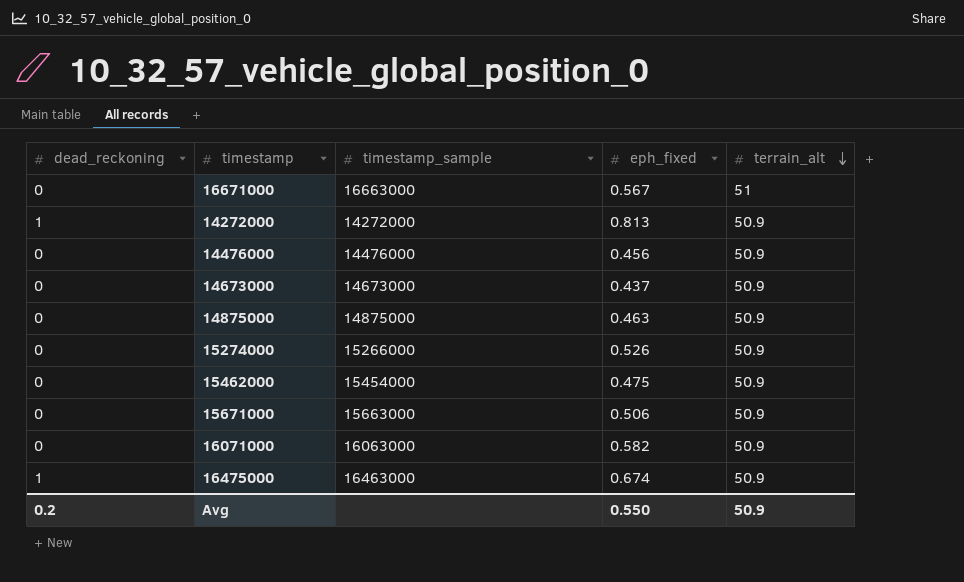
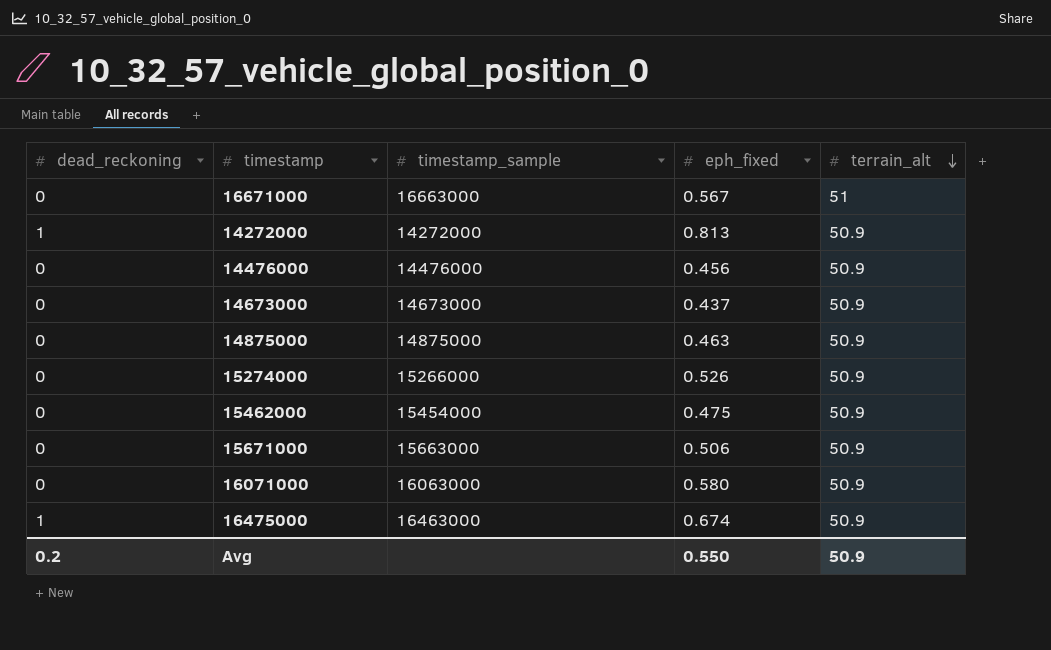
16071000 | eph_fixed: 0.582 -> 0.580

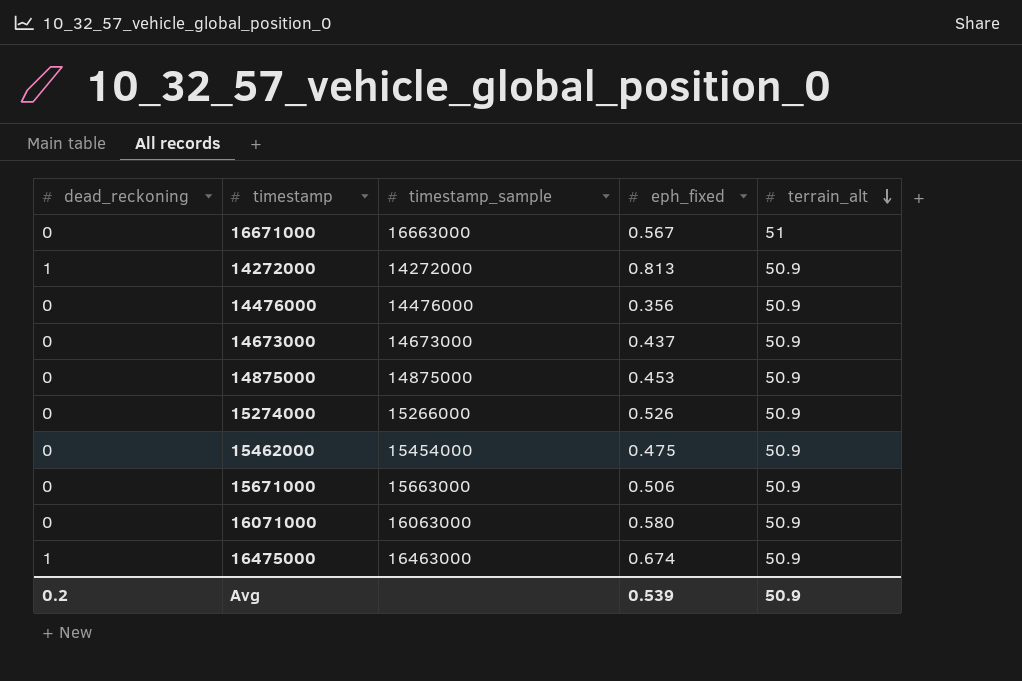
14476000 | eph_fixed: 0.456 -> 0.356
14875000 | eph_fixed: 0.463 -> 0.453
Avg | eph_fixed: 0.550 -> 0.539

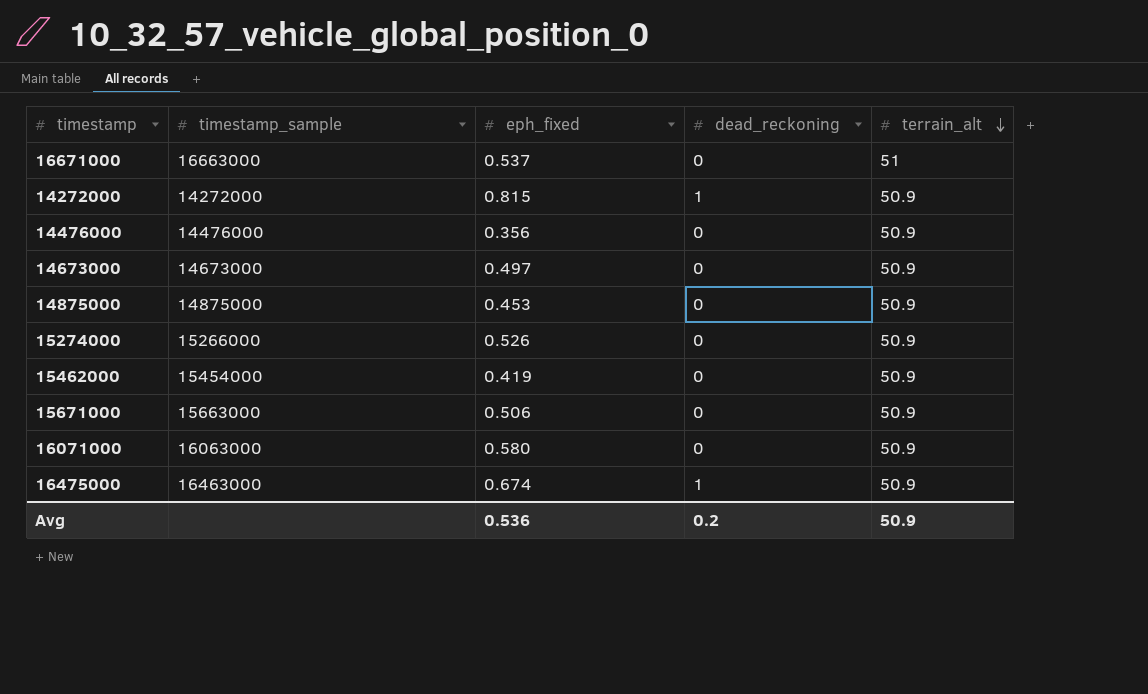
column dead_reckoning | position: 1 -> 4
16671000 | eph_fixed: 0.567 -> 0.537
14272000 | eph_fixed: 0.813 -> 0.815
14673000 | eph_fixed: 0.437 -> 0.497
15462000 | eph_fixed: 0.475 -> 0.419
Avg | eph_fixed: 0.539 -> 0.536

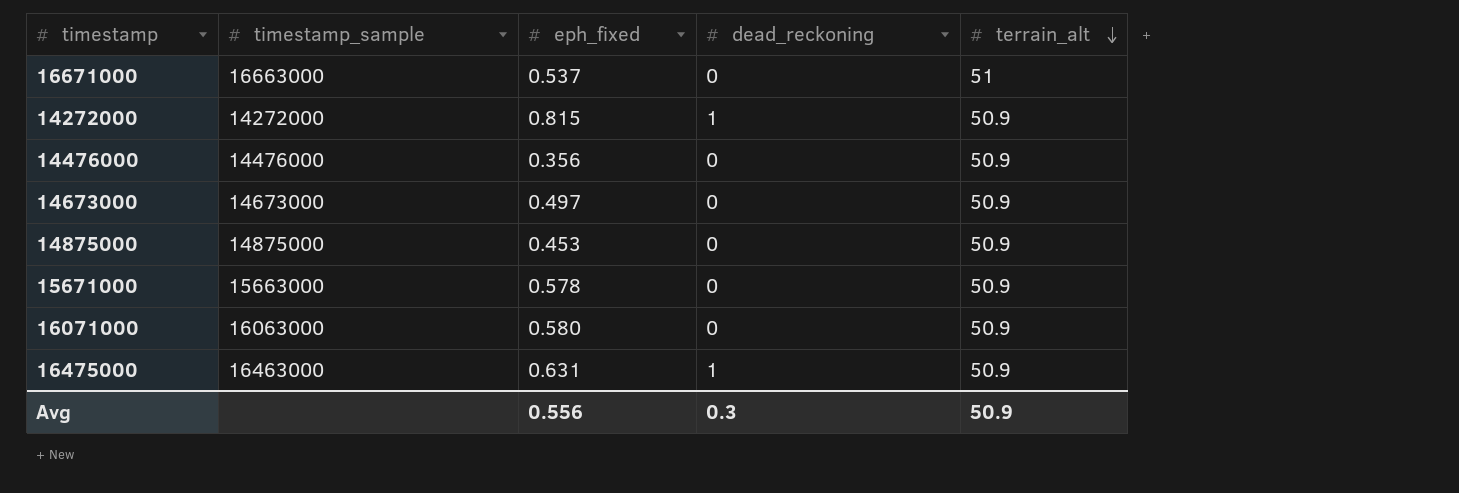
row 15274000: 15266000 | 0.526 | 0 | 50.9 -> none
row 15462000: 15454000 | 0.419 | 0 | 50.9 -> none
15671000 | eph_fixed: 0.506 -> 0.578
16475000 | eph_fixed: 0.674 -> 0.631
Avg | eph_fixed: 0.536 -> 0.556
Avg | dead_reckoning: 0.2 -> 0.3

